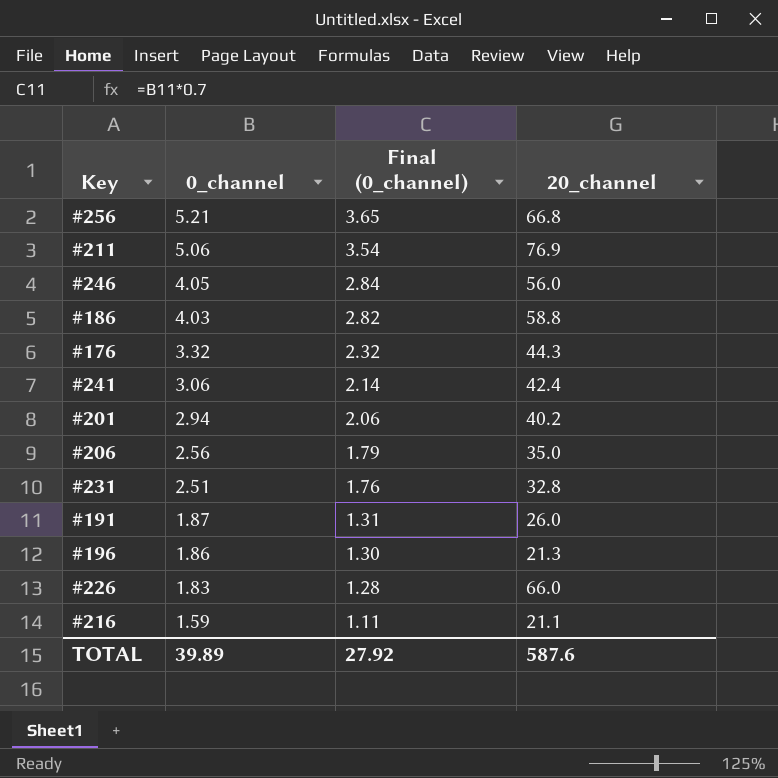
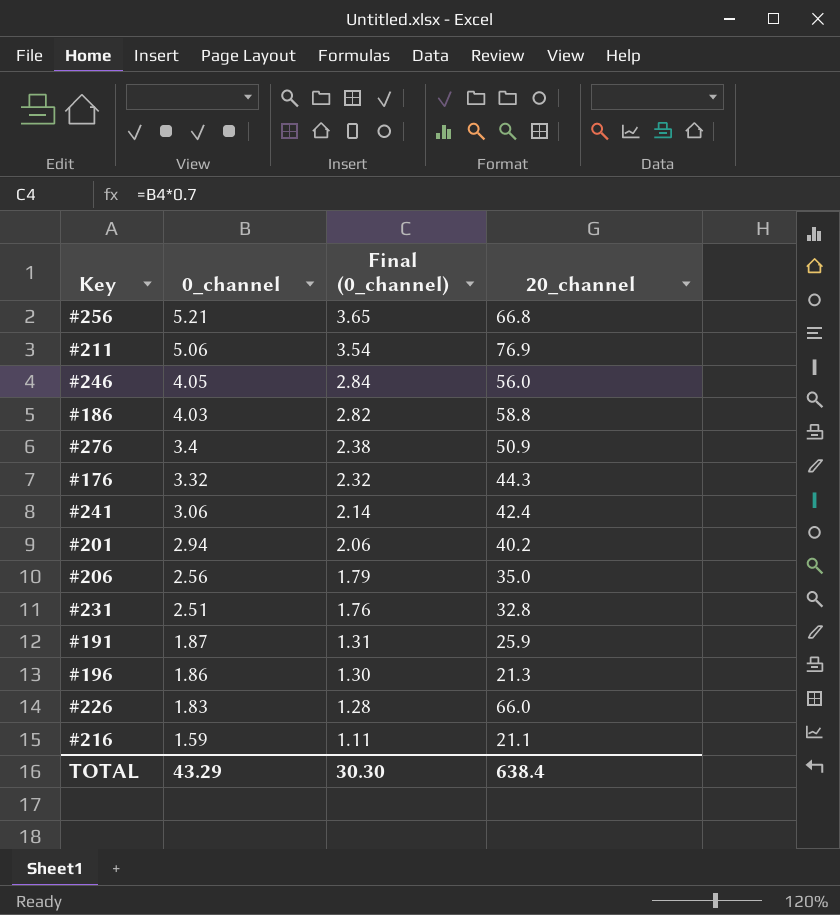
row #276: none -> 3.4 | 2.38 | 50.9
#191 | 20_channel: 26.0 -> 25.9
TOTAL | 0_channel: 39.89 -> 43.29
TOTAL | Final (0_channel): 27.92 -> 30.30
TOTAL | 20_channel: 587.6 -> 638.4

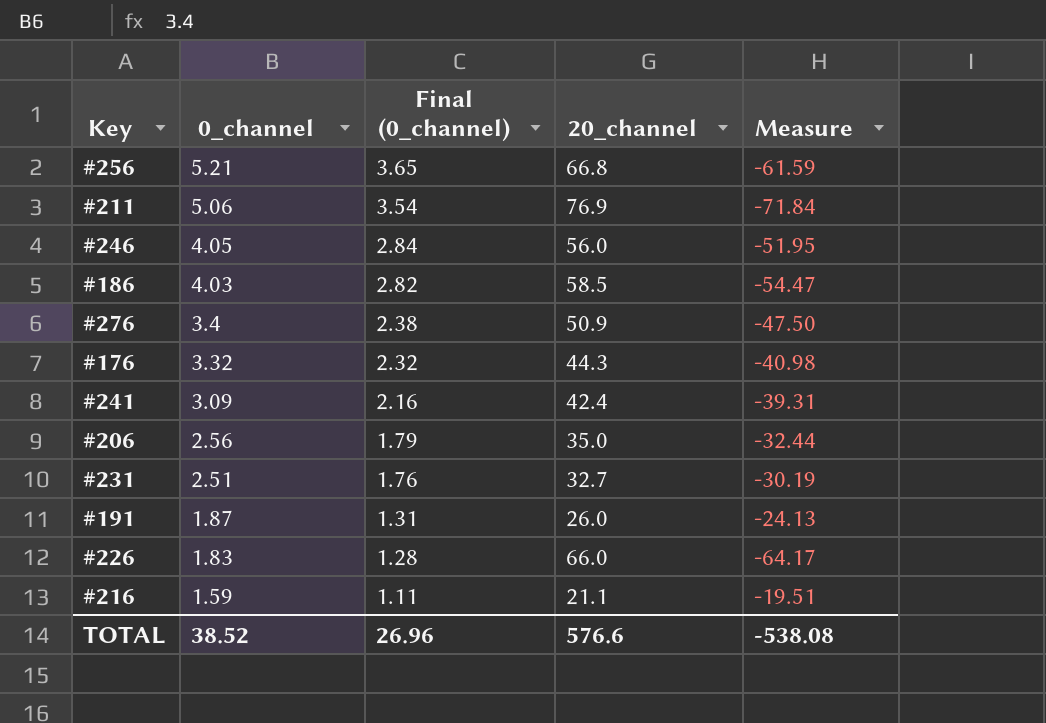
column Measure | formula: none -> [0_channel] - [20_channel]
row #201: 2.94 | 2.06 | 40.2 -> none
row #196: 1.86 | 1.30 | 21.3 -> none
#186 | 20_channel: 58.8 -> 58.5
#241 | 0_channel: 3.06 -> 3.09
#241 | Final (0_channel): 2.14 -> 2.16
#231 | 20_channel: 32.8 -> 32.7
#191 | 20_channel: 25.9 -> 26.0
TOTAL | 0_channel: 43.29 -> 38.52
TOTAL | Final (0_channel): 30.30 -> 26.96
TOTAL | 20_channel: 638.4 -> 576.6

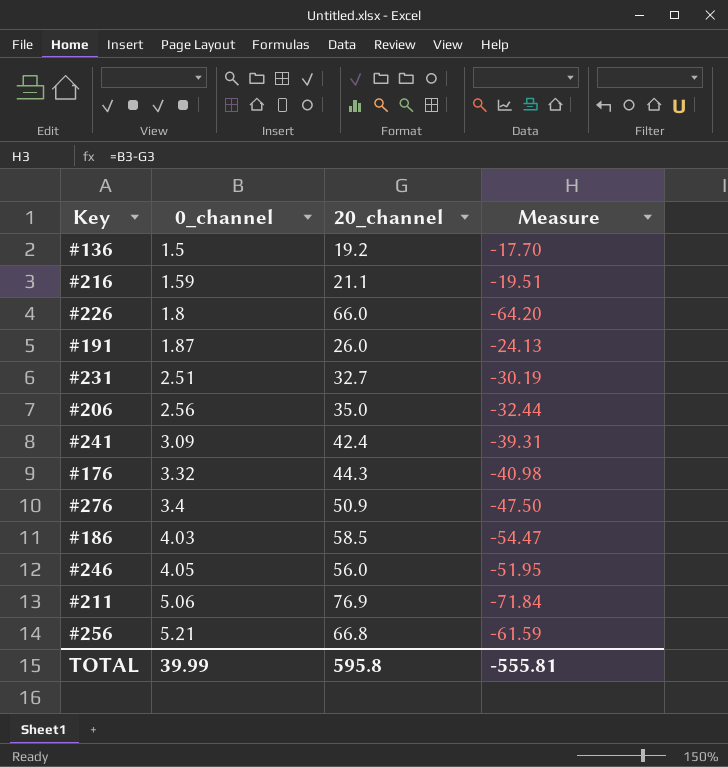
row order: 0_channel descending -> 0_channel ascending
column Final (0_channel) | formula: [0_channel] * 0.7 -> none
row #136: none -> 1.5 | 19.2 | -17.70
#226 | 0_channel: 1.83 -> 1.8
#226 | Measure: -64.17 -> -64.20
TOTAL | 0_channel: 38.52 -> 39.99
TOTAL | 20_channel: 576.6 -> 595.8
TOTAL | Measure: -538.08 -> -555.81

